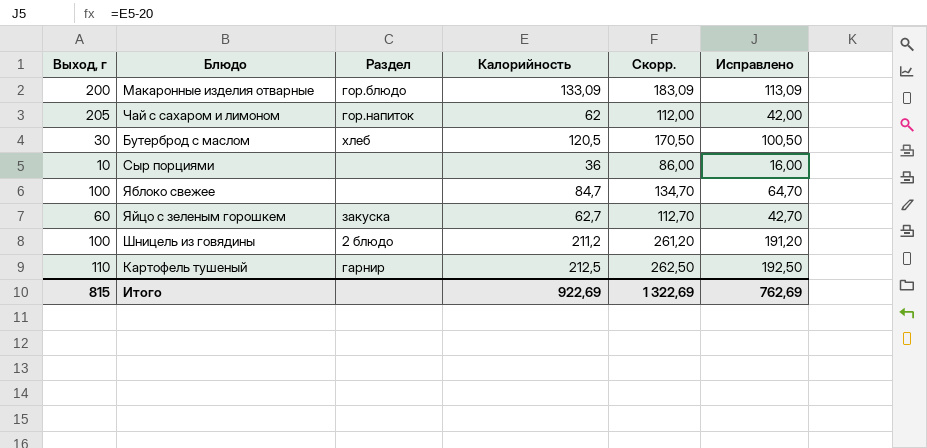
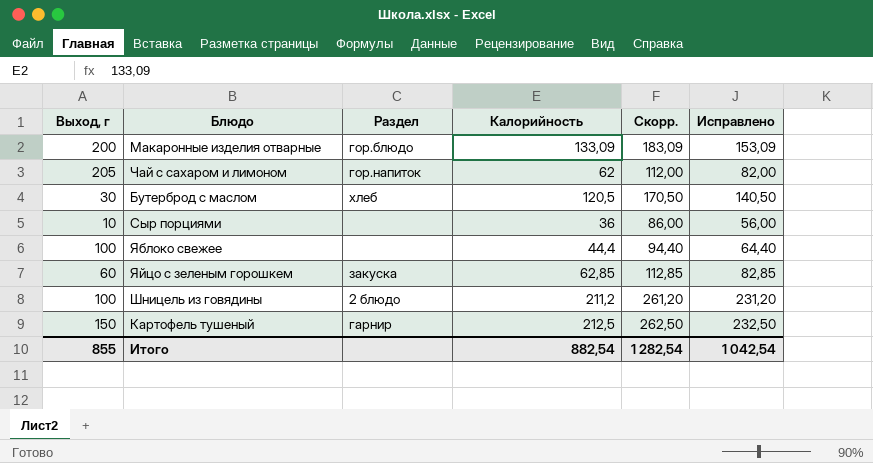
column Исправлено | formula: [Калорийность] - 20 -> [Калорийность] + 20
Яблоко свежее | Калорийность: 84,7 -> 44,4
Яблоко свежее | Скорр.: 134,70 -> 94,40
Яйцо с зеленым горошкем | Калорийность: 62,7 -> 62,85
Яйцо с зеленым горошкем | Скорр.: 112,70 -> 112,85
Картофель тушеный | Выход, г: 110 -> 150
Итого | Выход, г: 815 -> 855
Итого | Калорийность: 922,69 -> 882,54
Итого | Скорр.: 1 322,69 -> 1 282,54
Итого | Исправлено: 762,69 -> 1 042,54

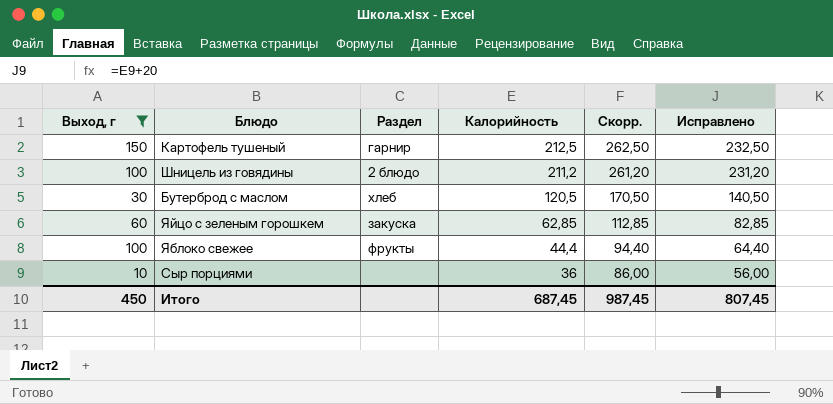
filter: none -> Выход, г <= 150
row order: none -> Калорийность descending
Яблоко свежее | Раздел: none -> фрукты
Итого | Выход, г: 855 -> 450
Итого | Калорийность: 882,54 -> 687,45
Итого | Скорр.: 1 282,54 -> 987,45
Итого | Исправлено: 1 042,54 -> 807,45

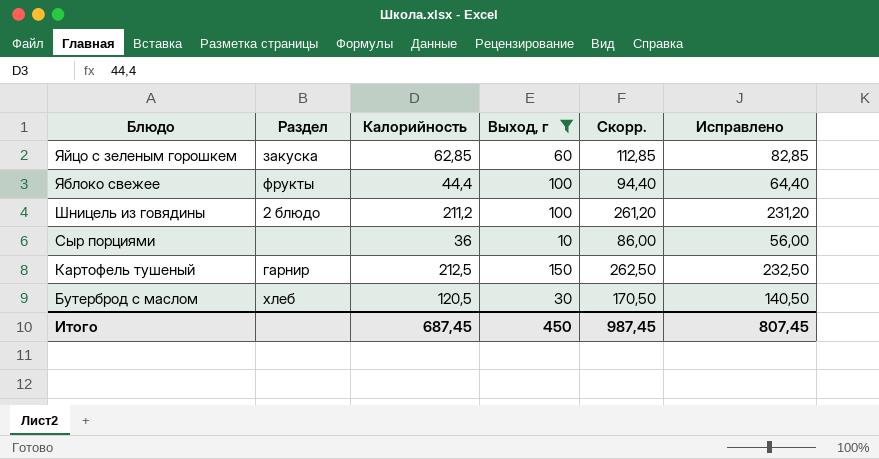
row order: Калорийность descending -> Блюдо descending
column Выход, г | position: 1 -> 4

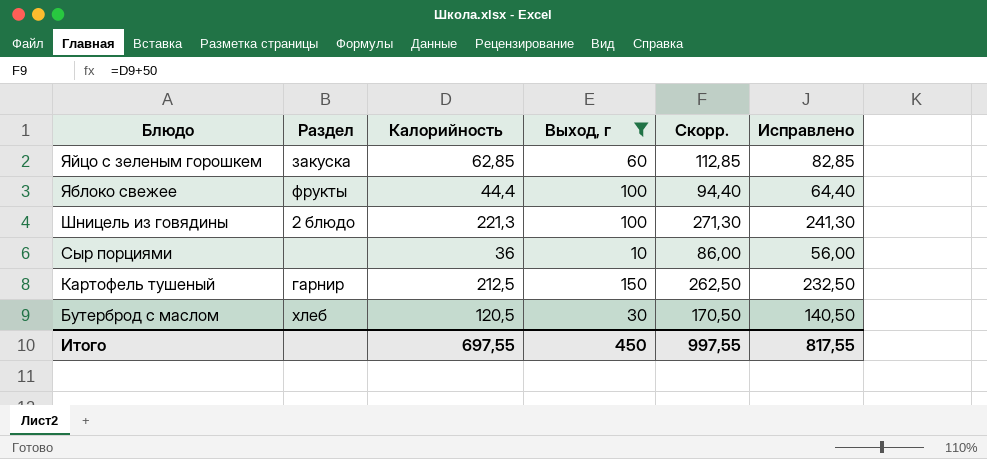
Шницель из говядины | Калорийность: 211,2 -> 221,3
Шницель из говядины | Скорр.: 261,20 -> 271,30
Шницель из говядины | Исправлено: 231,20 -> 241,30
Итого | Калорийность: 687,45 -> 697,55
Итого | Скорр.: 987,45 -> 997,55
Итого | Исправлено: 807,45 -> 817,55

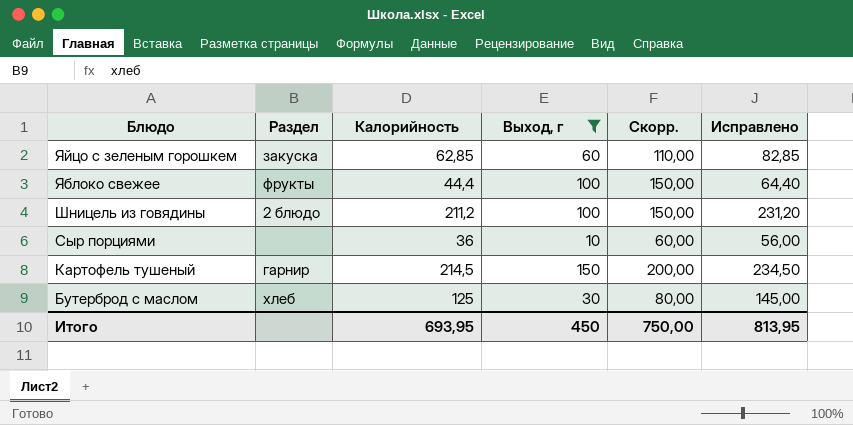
column Скорр. | formula: [Калорийность] + 50 -> [Выход, г] + 50
Шницель из говядины | Калорийность: 221,3 -> 211,2
Шницель из говядины | Исправлено: 241,30 -> 231,20
Картофель тушеный | Калорийность: 212,5 -> 214,5
Картофель тушеный | Исправлено: 232,50 -> 234,50
Бутерброд с маслом | Калорийность: 120,5 -> 125
Бутерброд с маслом | Исправлено: 140,50 -> 145,00
Итого | Калорийность: 697,55 -> 693,95
Итого | Скорр.: 997,55 -> 750,00
Итого | Исправлено: 817,55 -> 813,95

